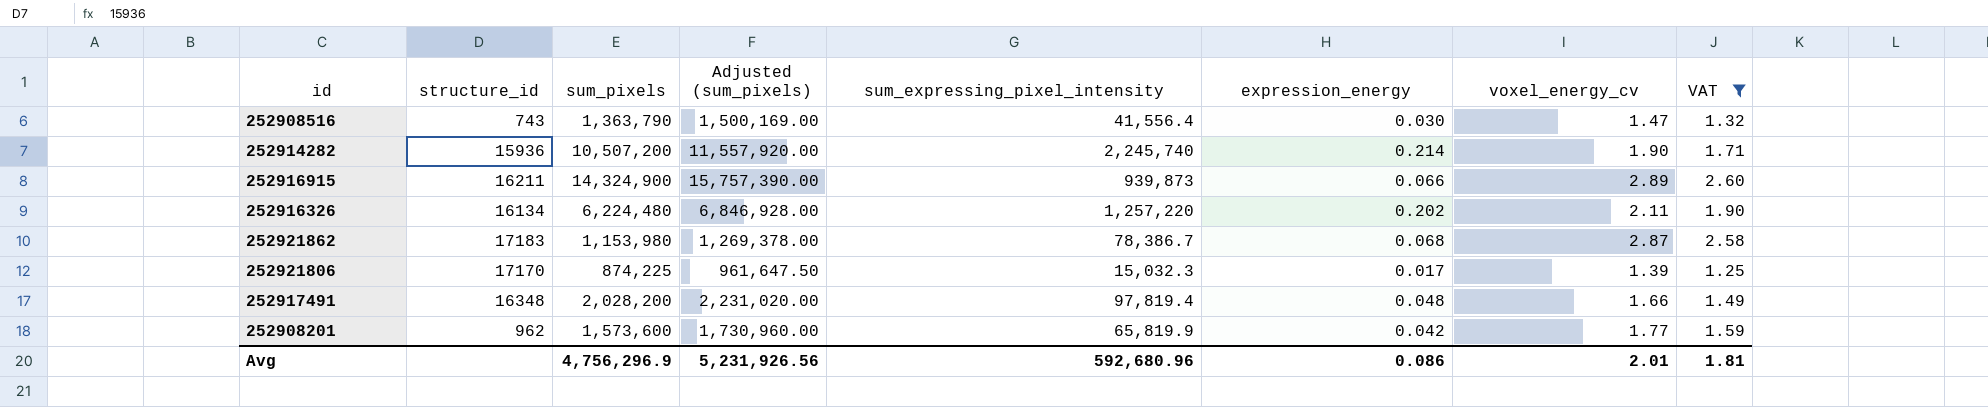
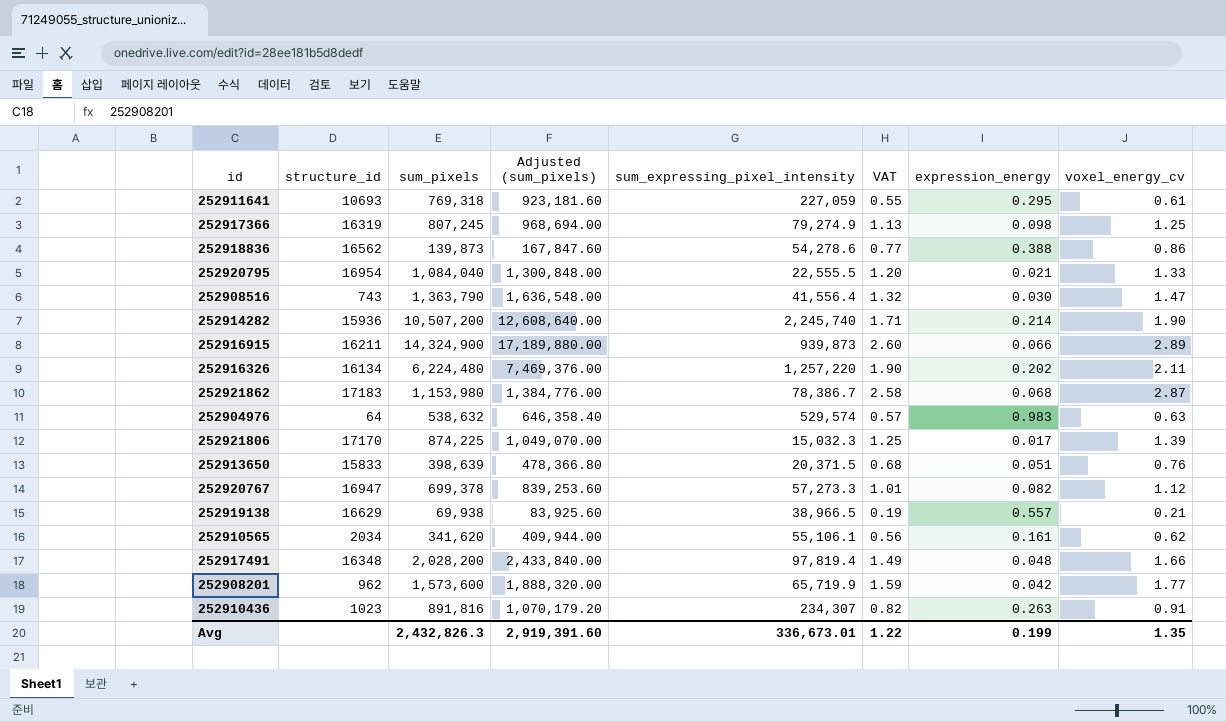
filter: VAT >= 1.25 -> none
column Adjusted (sum_pixels) | formula: [sum_pixels] * 1.1 -> [sum_pixels] * 1.2
column VAT | position: 8 -> 6
252908201 | sum_expressing_pixel_intensity: 65,819.9 -> 65,719.9
Avg | sum_pixels: 4,756,296.9 -> 2,432,826.3
Avg | Adjusted (sum_pixels): 5,231,926.56 -> 2,919,391.60
Avg | sum_expressing_pixel_intensity: 592,680.96 -> 336,673.01
Avg | VAT: 1.81 -> 1.22
Avg | expression_energy: 0.086 -> 0.199
Avg | voxel_energy_cv: 2.01 -> 1.35

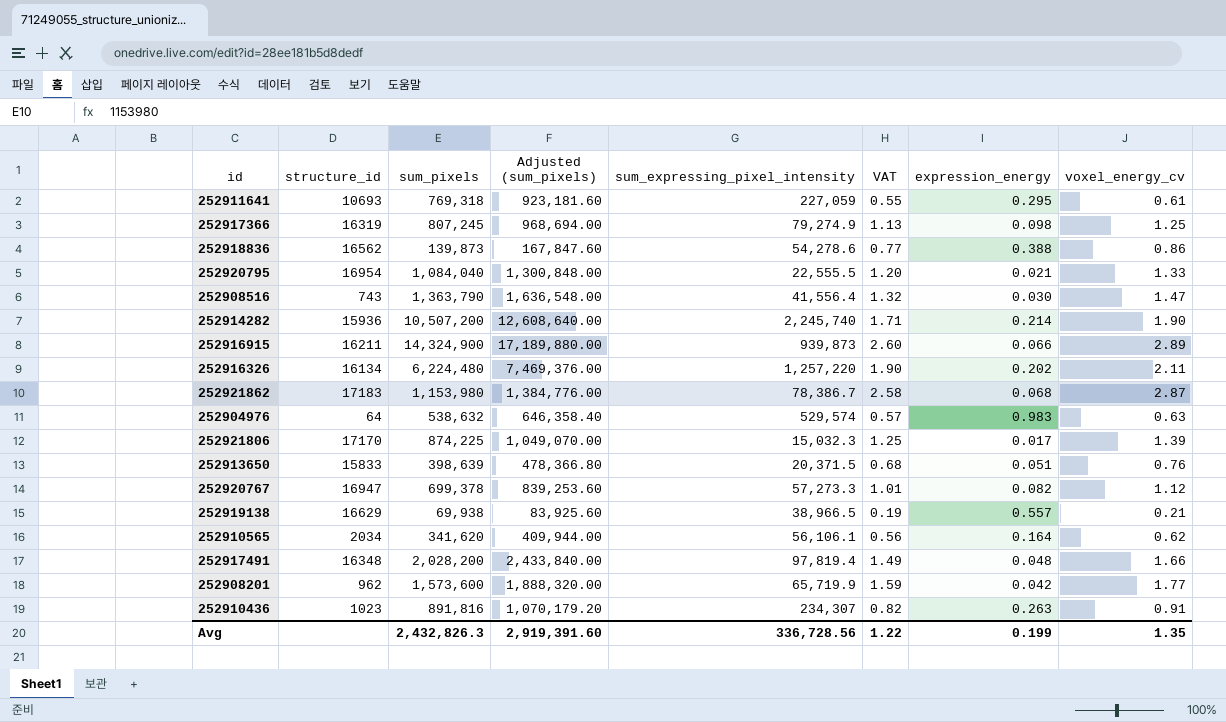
252910565 | sum_expressing_pixel_intensity: 55,106.1 -> 56,106.1
252910565 | expression_energy: 0.161 -> 0.164
Avg | sum_expressing_pixel_intensity: 336,673.01 -> 336,728.56

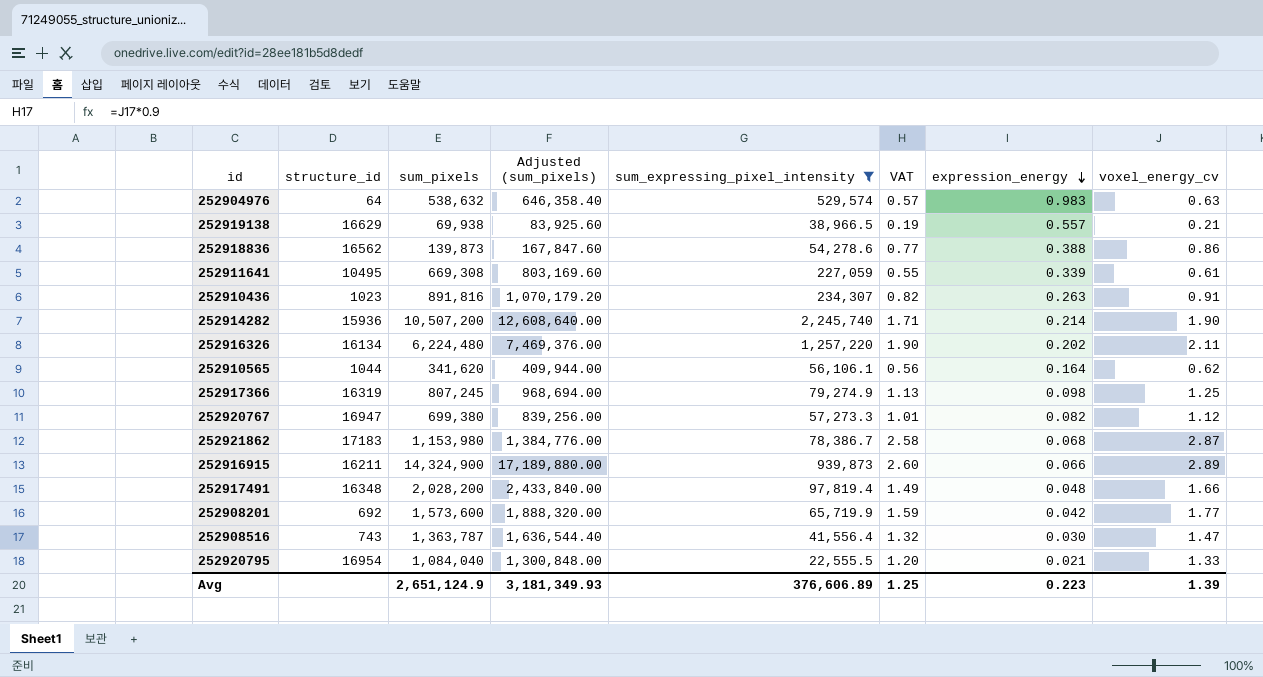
filter: none -> sum_expressing_pixel_intensity >= 22,555.5
row order: none -> expression_energy descending
252911641 | structure_id: 10693 -> 10495
252911641 | sum_pixels: 769,318 -> 669,308
252911641 | Adjusted (sum_pixels): 923,181.60 -> 803,169.60
252911641 | expression_energy: 0.295 -> 0.339
252910565 | structure_id: 2034 -> 1044
252920767 | sum_pixels: 699,378 -> 699,380
252920767 | Adjusted (sum_pixels): 839,253.60 -> 839,256.00
252908201 | structure_id: 962 -> 692
252908516 | sum_pixels: 1,363,790 -> 1,363,787
252908516 | Adjusted (sum_pixels): 1,636,548.00 -> 1,636,544.40
Avg | sum_pixels: 2,432,826.3 -> 2,651,124.9
Avg | Adjusted (sum_pixels): 2,919,391.60 -> 3,181,349.93
Avg | sum_expressing_pixel_intensity: 336,728.56 -> 376,606.89
Avg | VAT: 1.22 -> 1.25
Avg | expression_energy: 0.199 -> 0.223
Avg | voxel_energy_cv: 1.35 -> 1.39

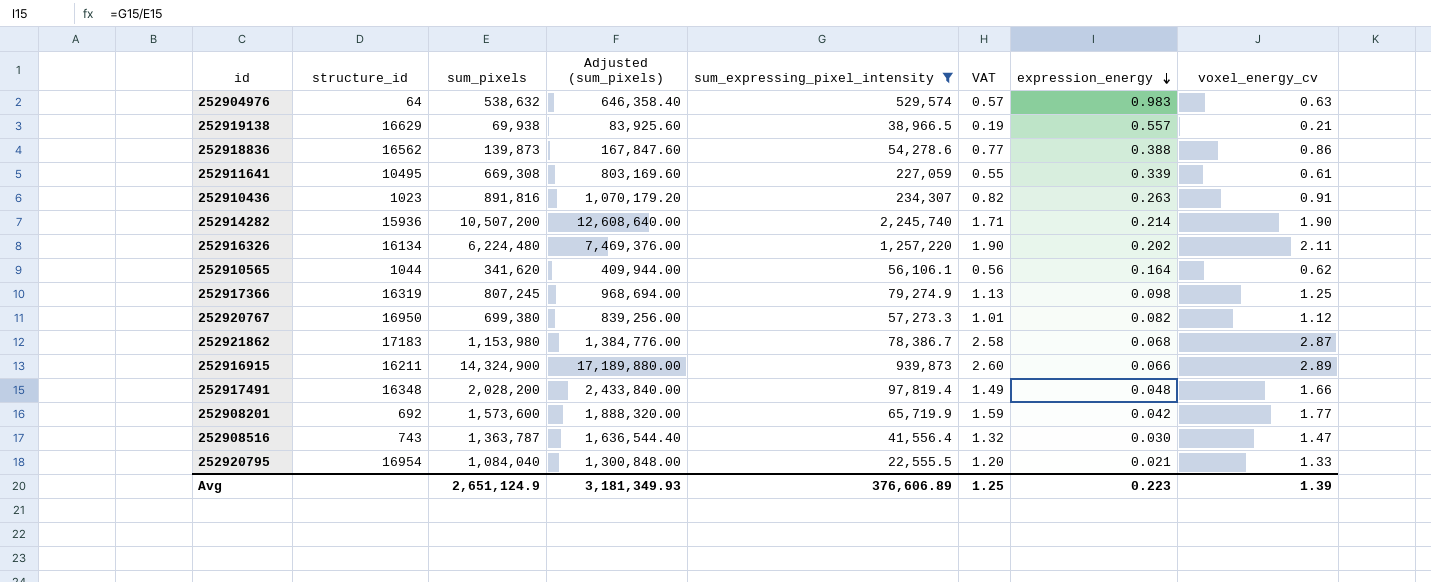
252920767 | structure_id: 16947 -> 16950

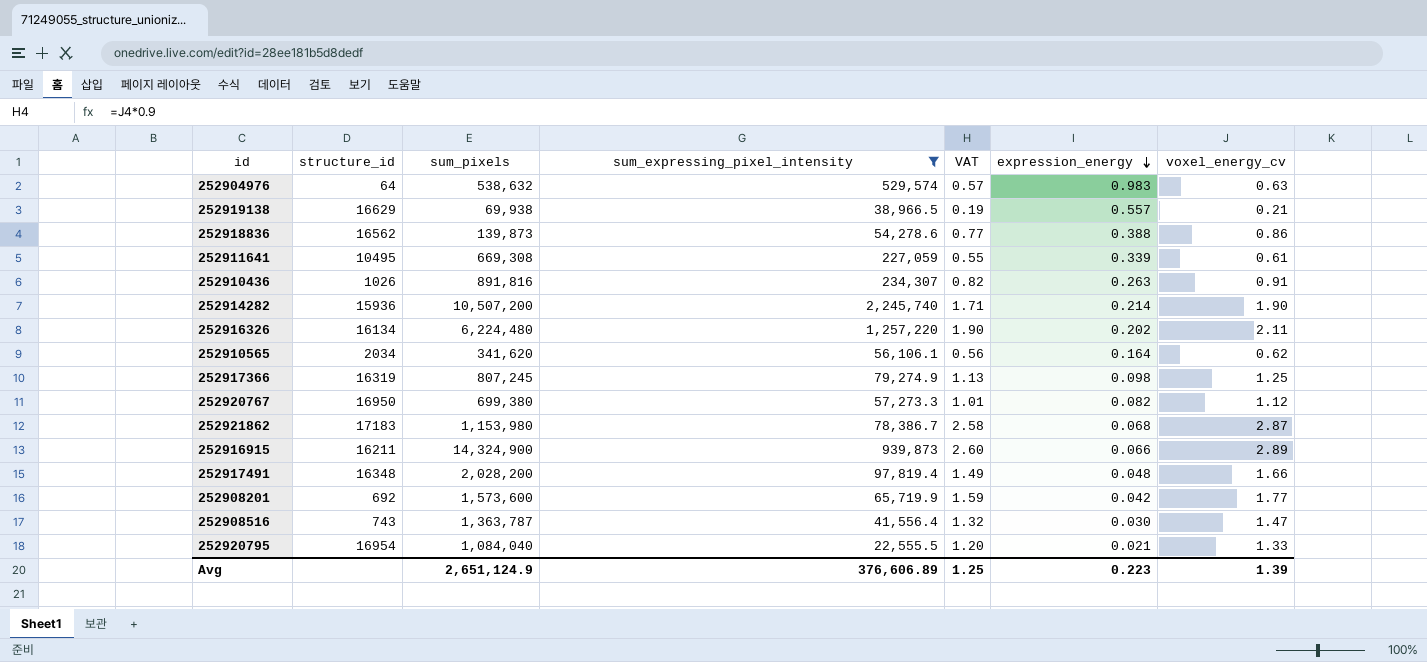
column Adjusted (sum_pixels) | formula: [sum_pixels] * 1.2 -> none
252910436 | structure_id: 1023 -> 1026
252910565 | structure_id: 1044 -> 2034

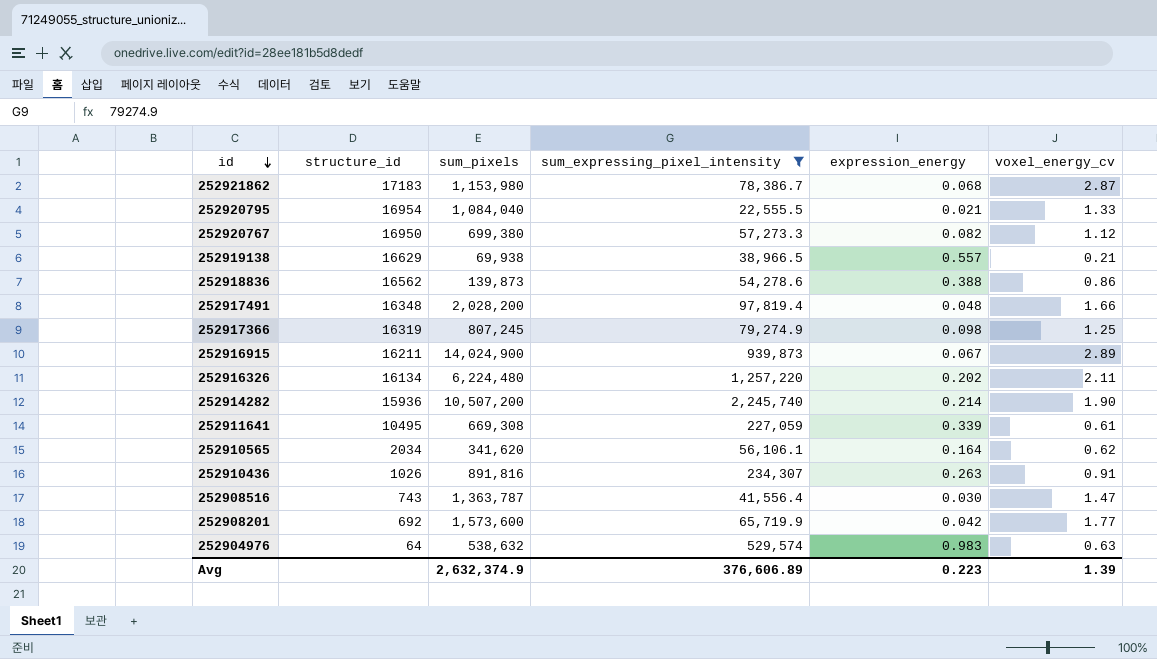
row order: expression_energy descending -> id descending
column VAT | formula: [voxel_energy_cv] * 0.9 -> none
252916915 | sum_pixels: 14,324,900 -> 14,024,900
252916915 | expression_energy: 0.066 -> 0.067
Avg | sum_pixels: 2,651,124.9 -> 2,632,374.9

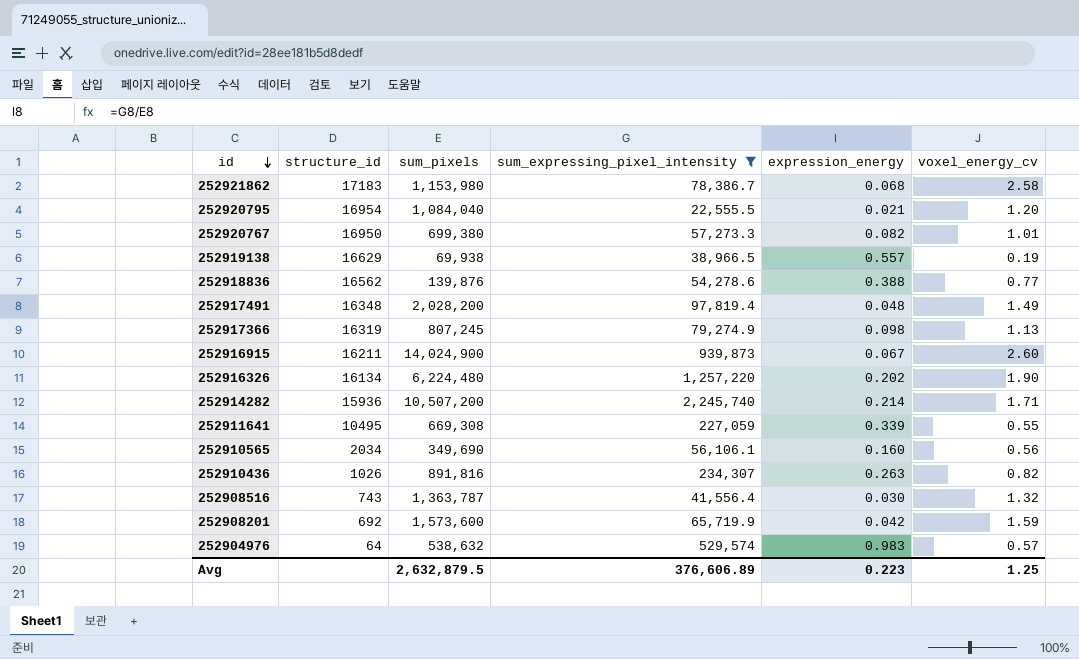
252921862 | voxel_energy_cv: 2.87 -> 2.58
252920795 | voxel_energy_cv: 1.33 -> 1.20
252920767 | voxel_energy_cv: 1.12 -> 1.01
252919138 | voxel_energy_cv: 0.21 -> 0.19
252918836 | sum_pixels: 139,873 -> 139,876
252918836 | voxel_energy_cv: 0.86 -> 0.77
252917491 | voxel_energy_cv: 1.66 -> 1.49
252917366 | voxel_energy_cv: 1.25 -> 1.13
252916915 | voxel_energy_cv: 2.89 -> 2.60
252916326 | voxel_energy_cv: 2.11 -> 1.90
252914282 | voxel_energy_cv: 1.90 -> 1.71
252911641 | voxel_energy_cv: 0.61 -> 0.55
252910565 | sum_pixels: 341,620 -> 349,690
252910565 | expression_energy: 0.164 -> 0.160
252910565 | voxel_energy_cv: 0.62 -> 0.56
252910436 | voxel_energy_cv: 0.91 -> 0.82
252908516 | voxel_energy_cv: 1.47 -> 1.32
252908201 | voxel_energy_cv: 1.77 -> 1.59
252904976 | voxel_energy_cv: 0.63 -> 0.57
Avg | sum_pixels: 2,632,374.9 -> 2,632,879.5
Avg | voxel_energy_cv: 1.39 -> 1.25

